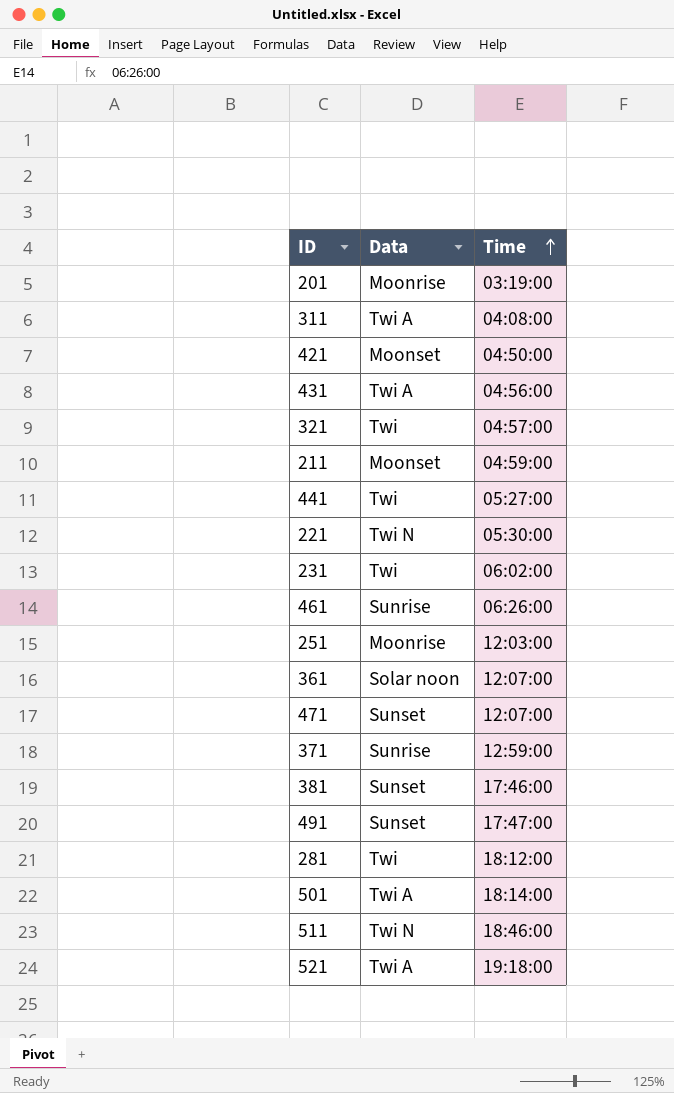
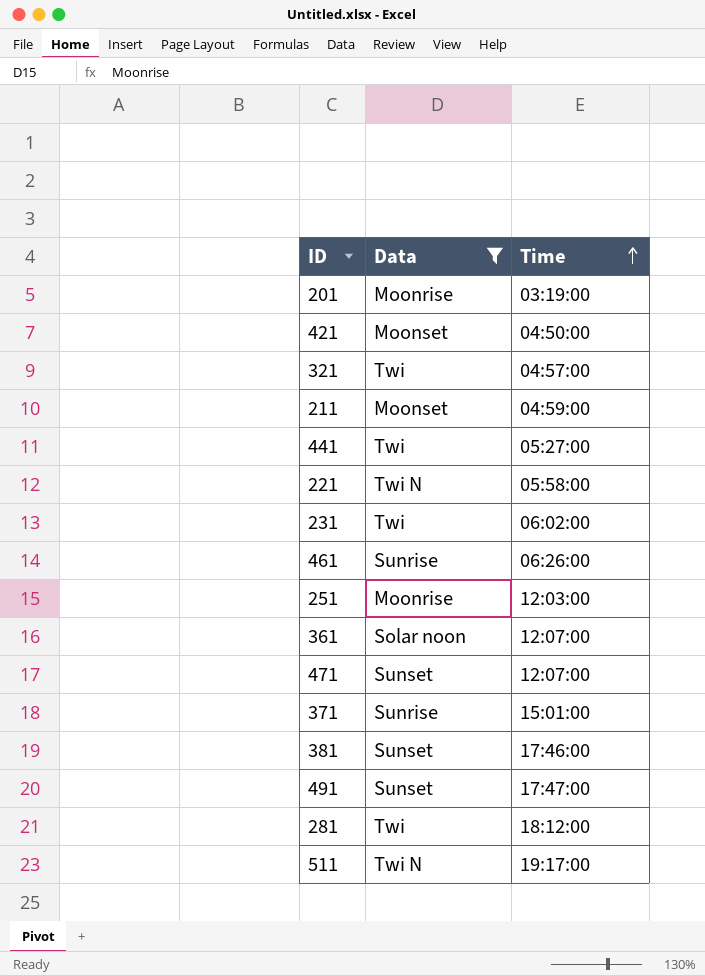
filter: none -> Data != Twi A
221 | Time: 05:30:00 -> 05:58:00
371 | Time: 12:59:00 -> 15:01:00
511 | Time: 18:46:00 -> 19:17:00

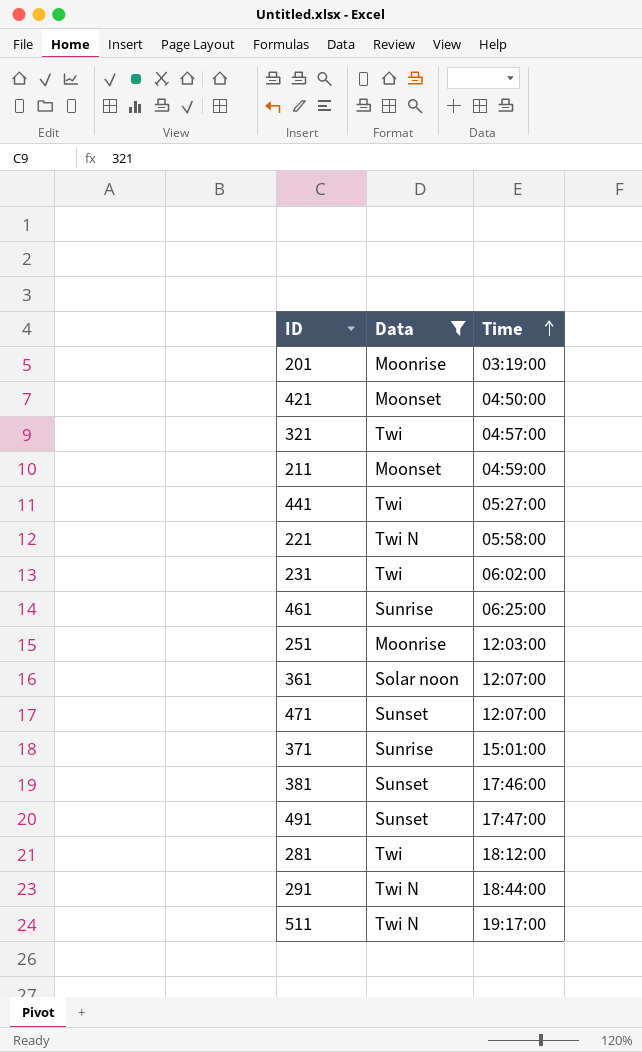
461 | Time: 06:26:00 -> 06:25:00
row 291: none -> Twi N | 18:44:00

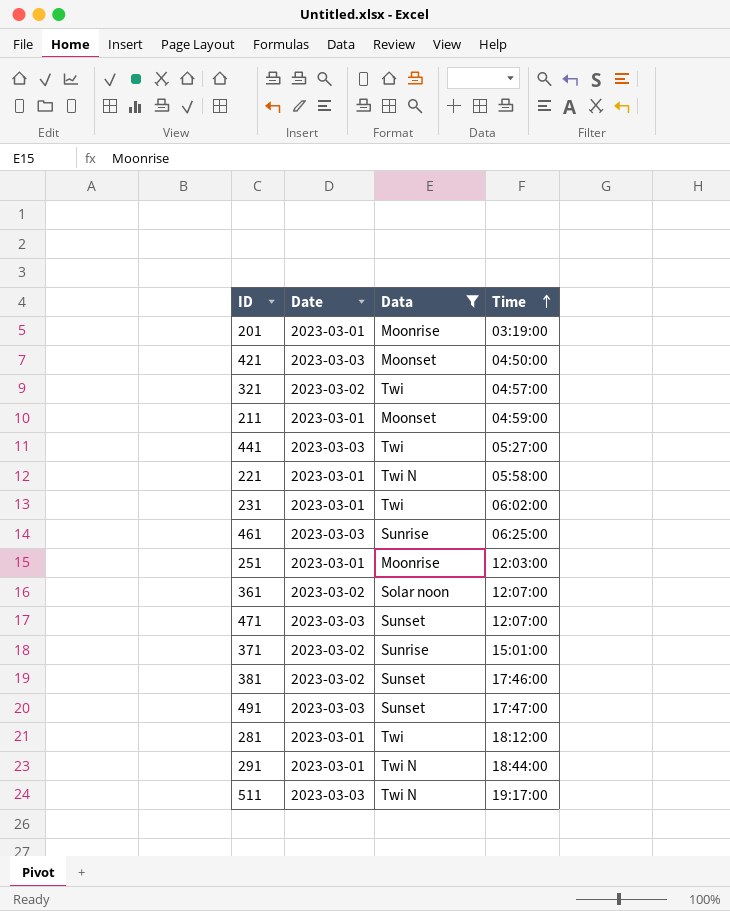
column Date | position: none -> 2

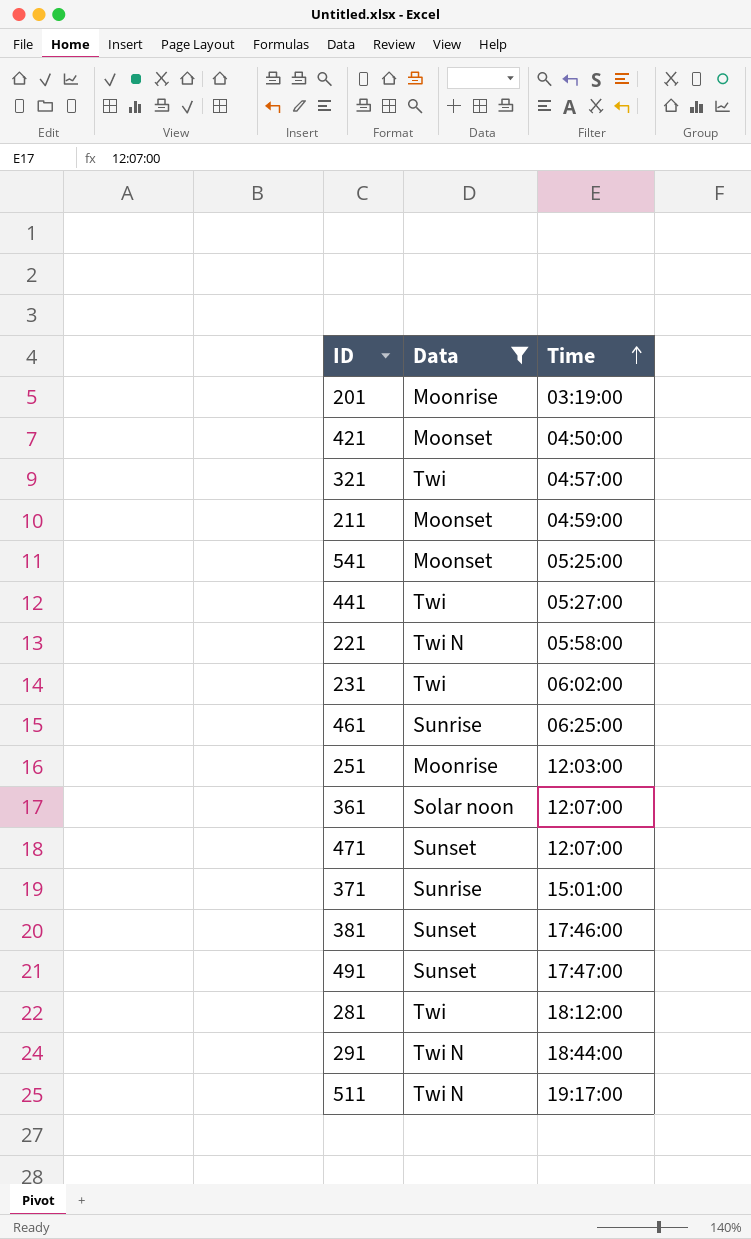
column Date | position: 2 -> none
row 541: none -> Moonset | 05:25:00

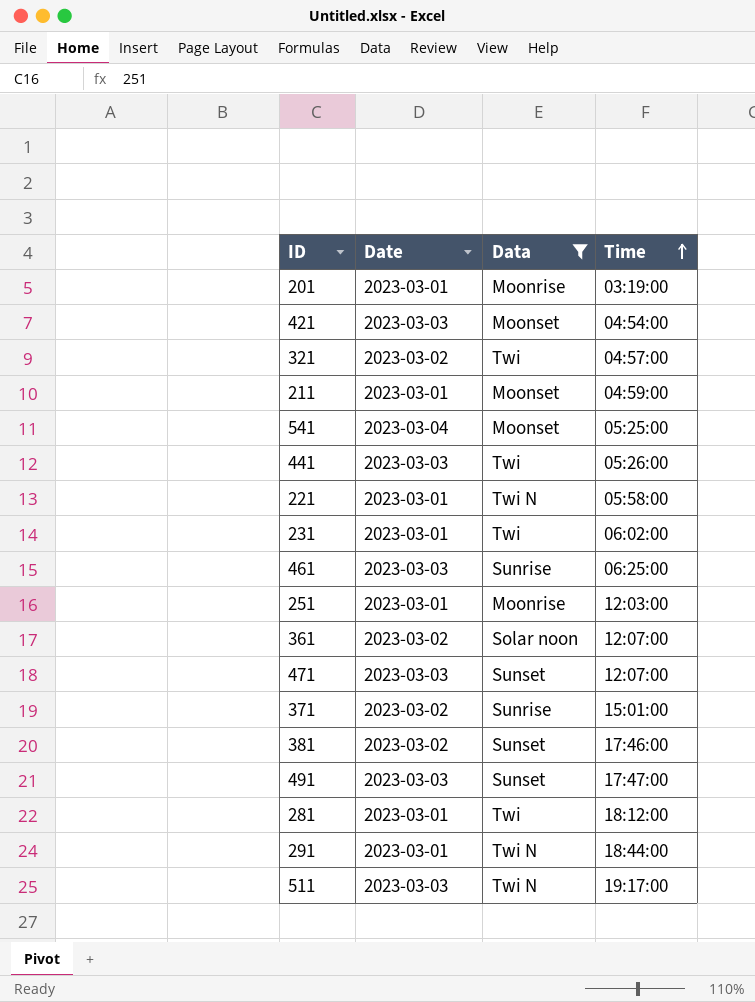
column Date | position: none -> 2
421 | Time: 04:50:00 -> 04:54:00
441 | Time: 05:27:00 -> 05:26:00

